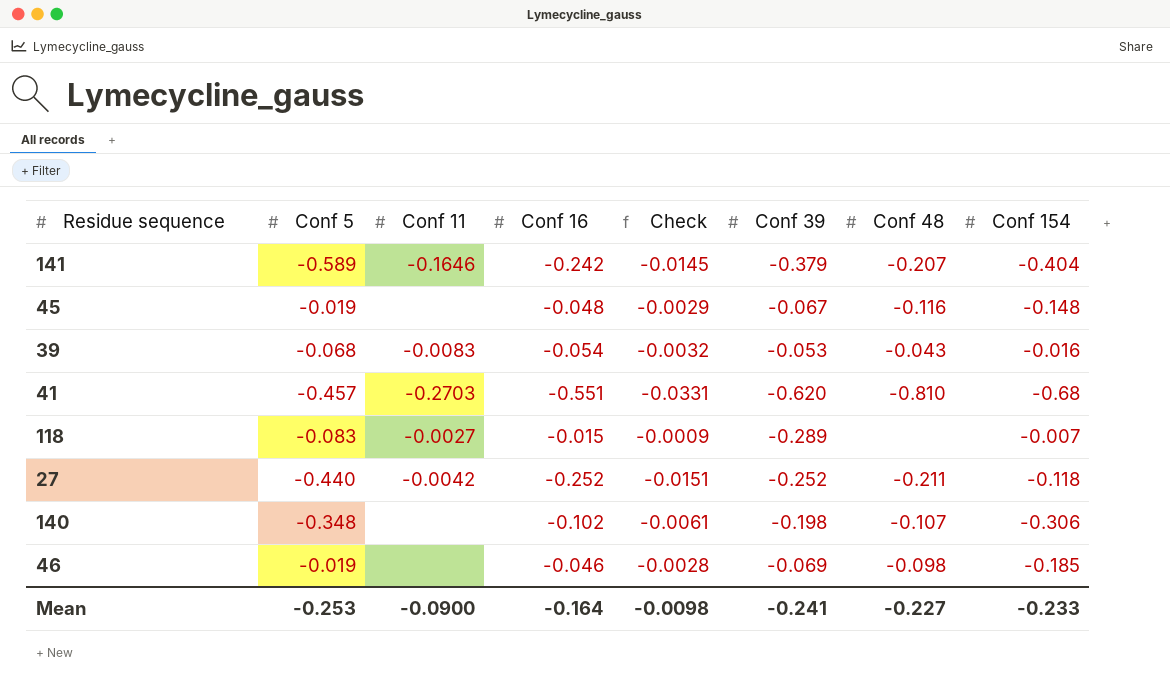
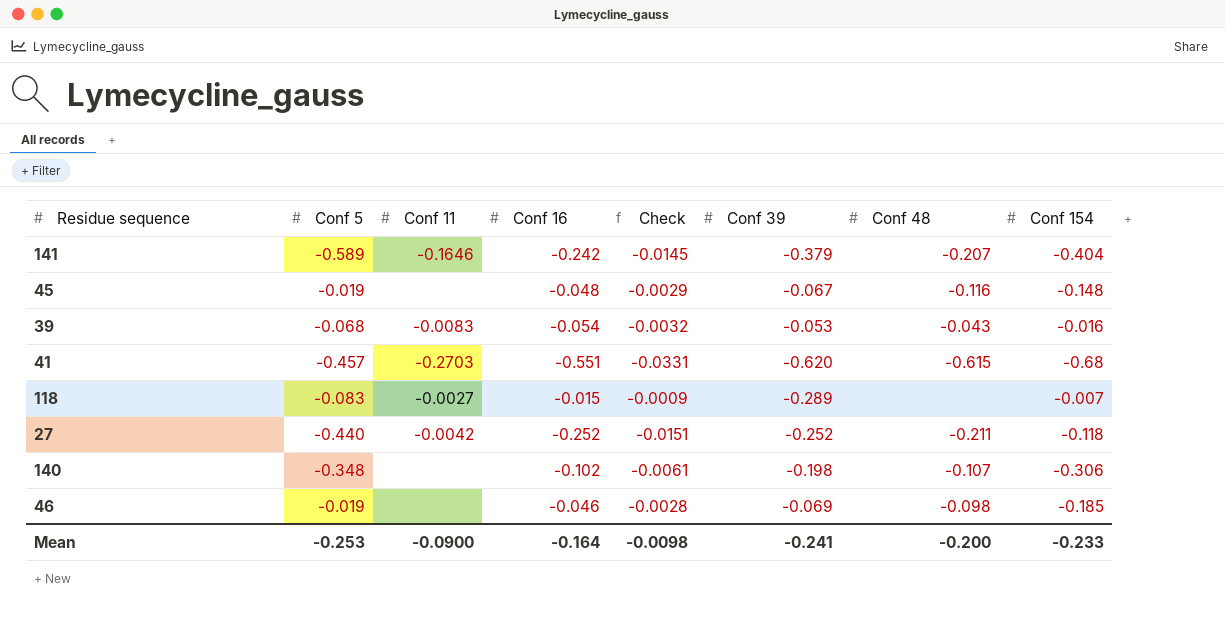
41 | Conf 48: -0.810 -> -0.615
Mean | Conf 48: -0.227 -> -0.200

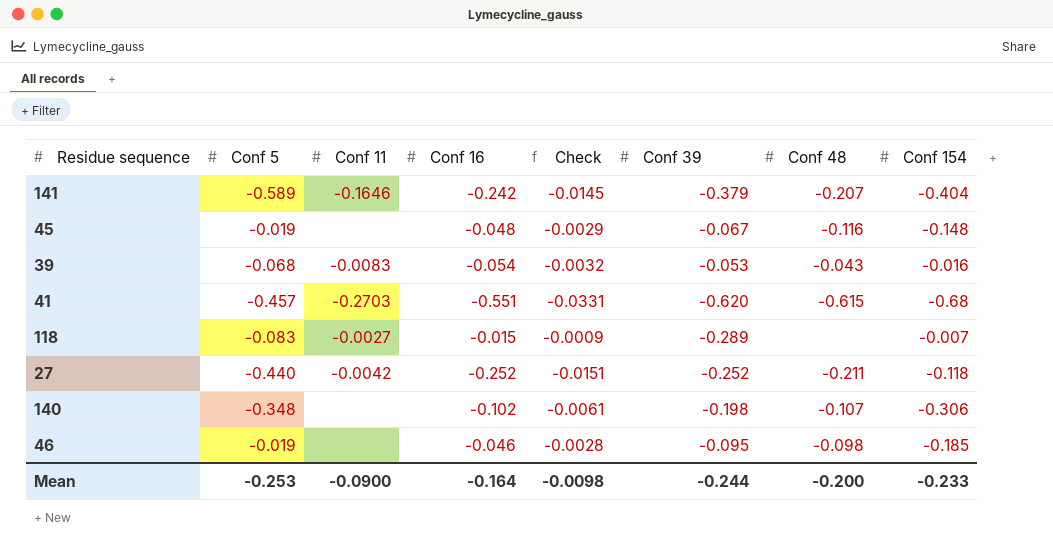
46 | Conf 39: -0.069 -> -0.095
Mean | Conf 39: -0.241 -> -0.244

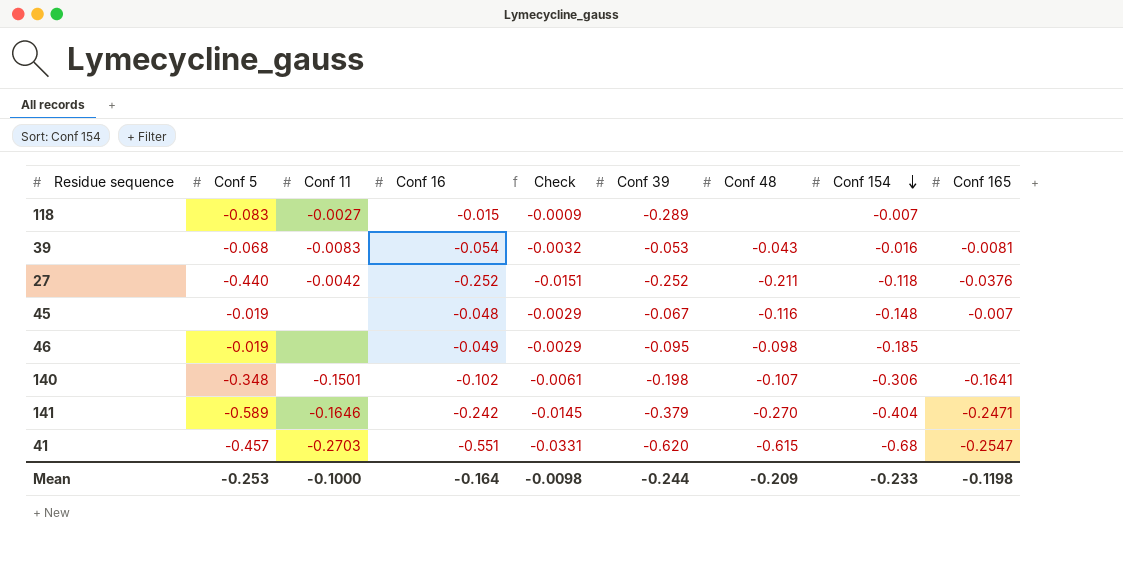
row order: none -> Conf 154 descending
column Conf 165 | position: none -> 9
46 | Conf 16: -0.046 -> -0.049
46 | Check: -0.0028 -> -0.0029
140 | Conf 11: none -> -0.1501
141 | Conf 48: -0.207 -> -0.270
Mean | Conf 11: -0.0900 -> -0.1000
Mean | Conf 48: -0.200 -> -0.209

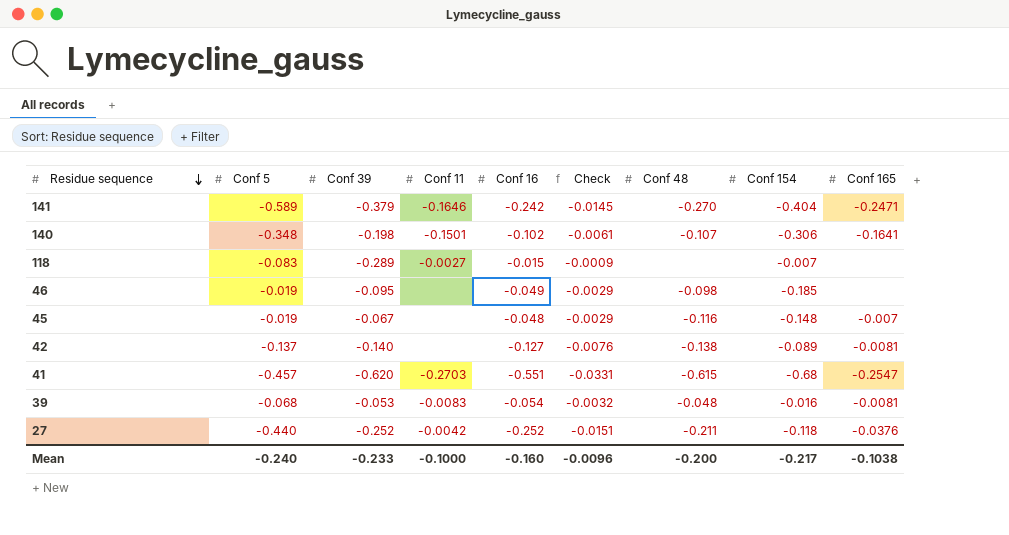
row order: Conf 154 descending -> Residue sequence descending
column Conf 39 | position: 6 -> 3
row 42: none -> -0.137 | -0.140 | none | -0.127 | -0.0076 | -0.138 | -0.089 | -0.0081
39 | Conf 48: -0.043 -> -0.048
Mean | Conf 5: -0.253 -> -0.240
Mean | Conf 39: -0.244 -> -0.233
Mean | Conf 16: -0.164 -> -0.160
Mean | Check: -0.0098 -> -0.0096
Mean | Conf 48: -0.209 -> -0.200
Mean | Conf 154: -0.233 -> -0.217
Mean | Conf 165: -0.1198 -> -0.1038

